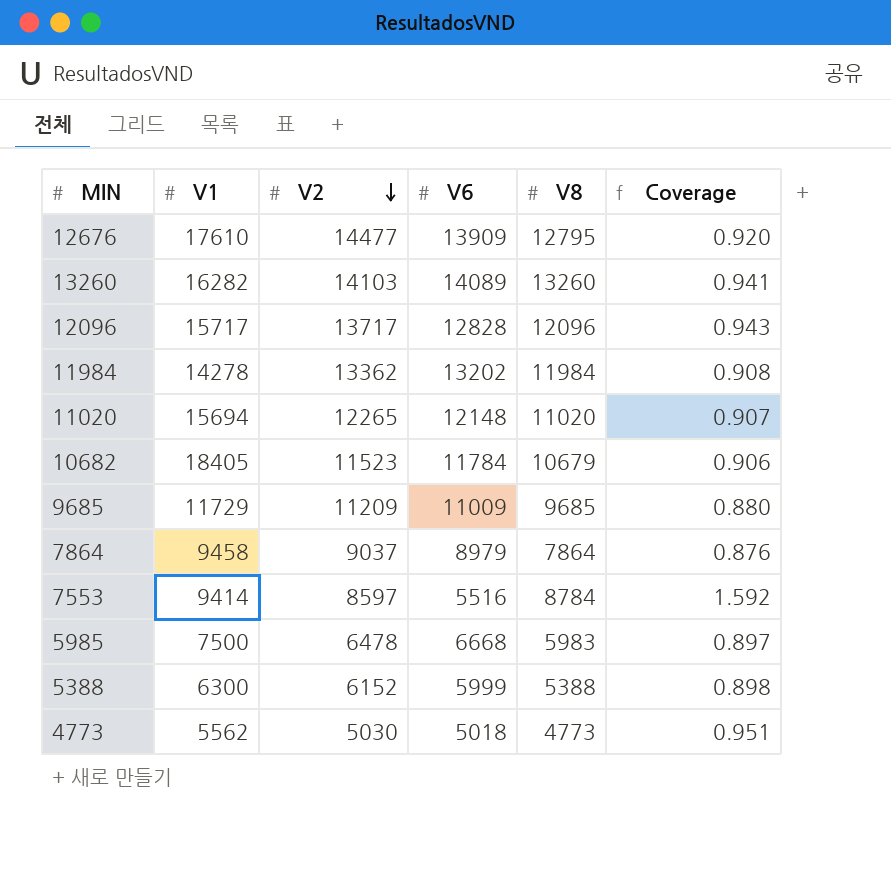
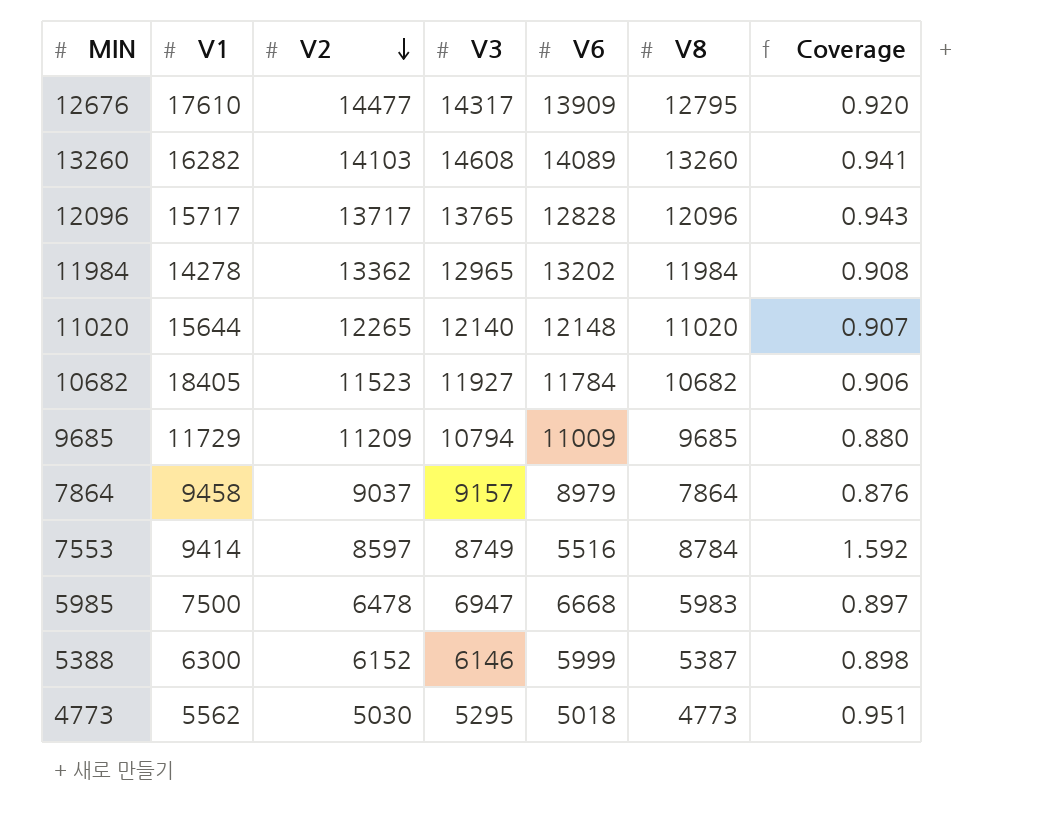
column V3 | position: none -> 4
11020 | V1: 15694 -> 15644
10682 | V8: 10679 -> 10682
5388 | V8: 5388 -> 5387

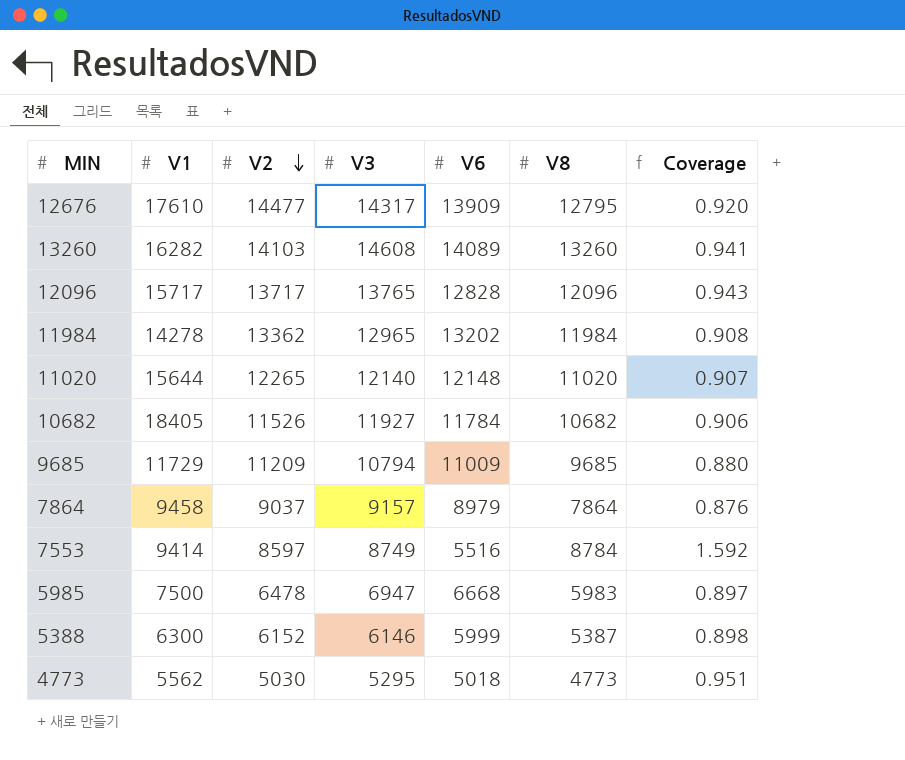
10682 | V2: 11523 -> 11526

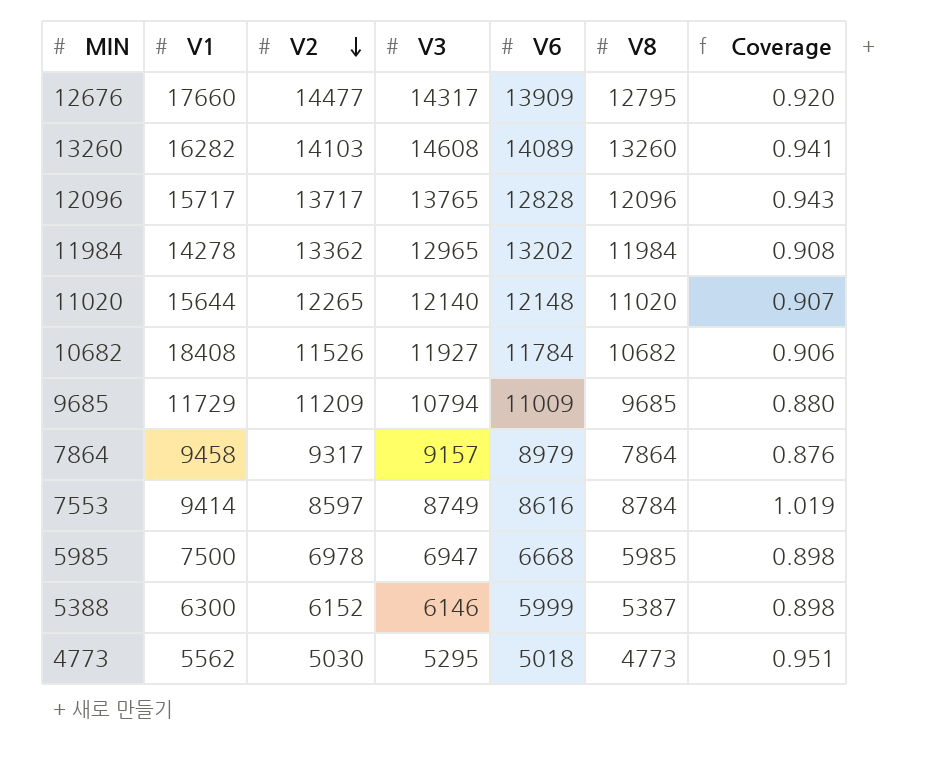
12676 | V1: 17610 -> 17660
10682 | V1: 18405 -> 18408
7864 | V2: 9037 -> 9317
7553 | V6: 5516 -> 8616
7553 | Coverage: 1.592 -> 1.019
5985 | V2: 6478 -> 6978
5985 | V8: 5983 -> 5985
5985 | Coverage: 0.897 -> 0.898

